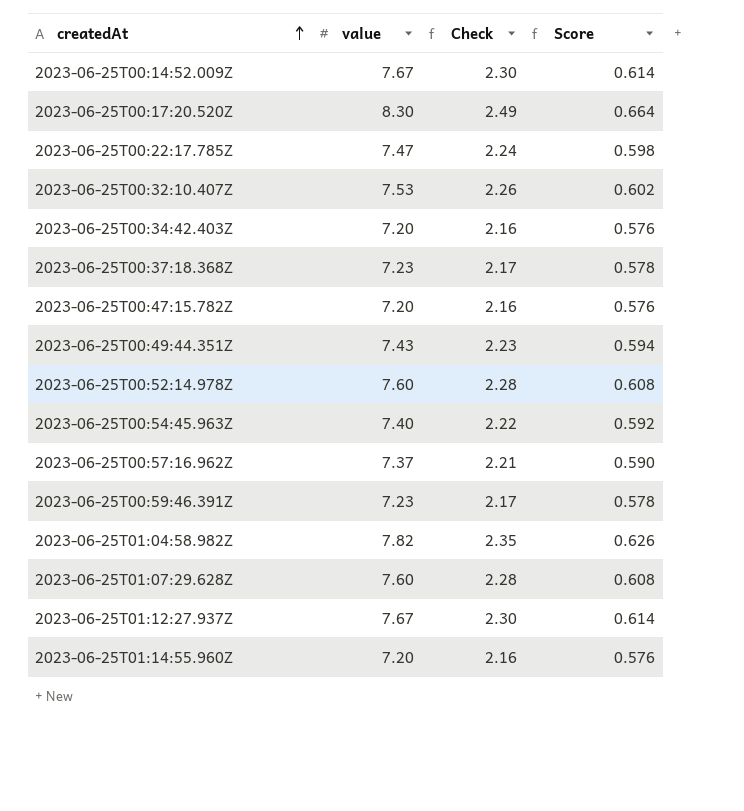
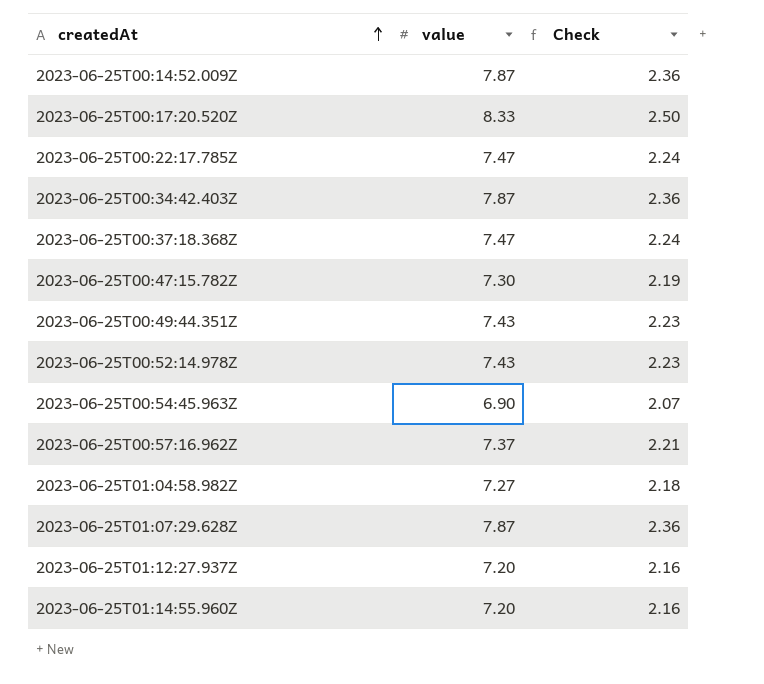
column Score | formula: [value] * 0.08 -> none
row 2023-06-25T00:32:10.407Z: 7.53 | 2.26 | 0.602 -> none
row 2023-06-25T00:59:46.391Z: 7.23 | 2.17 | 0.578 -> none
2023-06-25T00:14:52.009Z | value: 7.67 -> 7.87
2023-06-25T00:14:52.009Z | Check: 2.30 -> 2.36
2023-06-25T00:17:20.520Z | value: 8.30 -> 8.33
2023-06-25T00:17:20.520Z | Check: 2.49 -> 2.50
2023-06-25T00:34:42.403Z | value: 7.20 -> 7.87
2023-06-25T00:34:42.403Z | Check: 2.16 -> 2.36
2023-06-25T00:37:18.368Z | value: 7.23 -> 7.47
2023-06-25T00:37:18.368Z | Check: 2.17 -> 2.24
2023-06-25T00:47:15.782Z | value: 7.20 -> 7.30
2023-06-25T00:47:15.782Z | Check: 2.16 -> 2.19
2023-06-25T00:52:14.978Z | value: 7.60 -> 7.43
2023-06-25T00:52:14.978Z | Check: 2.28 -> 2.23
2023-06-25T00:54:45.963Z | value: 7.40 -> 6.90
2023-06-25T00:54:45.963Z | Check: 2.22 -> 2.07
2023-06-25T01:04:58.982Z | value: 7.82 -> 7.27
2023-06-25T01:04:58.982Z | Check: 2.35 -> 2.18
2023-06-25T01:07:29.628Z | value: 7.60 -> 7.87
2023-06-25T01:07:29.628Z | Check: 2.28 -> 2.36
2023-06-25T01:12:27.937Z | value: 7.67 -> 7.20
2023-06-25T01:12:27.937Z | Check: 2.30 -> 2.16

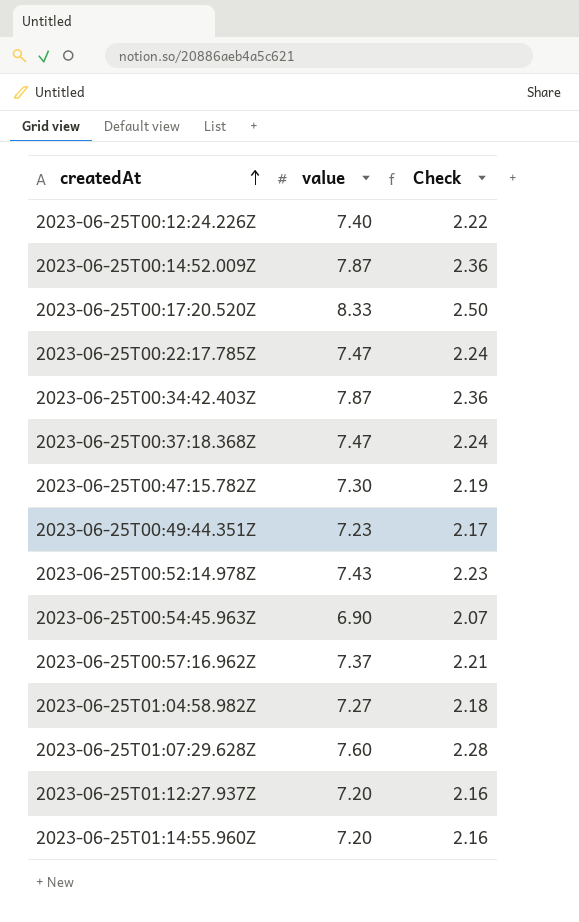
row 2023-06-25T00:12:24.226Z: none -> 7.40 | 2.22
2023-06-25T00:49:44.351Z | value: 7.43 -> 7.23
2023-06-25T00:49:44.351Z | Check: 2.23 -> 2.17
2023-06-25T01:07:29.628Z | value: 7.87 -> 7.60
2023-06-25T01:07:29.628Z | Check: 2.36 -> 2.28

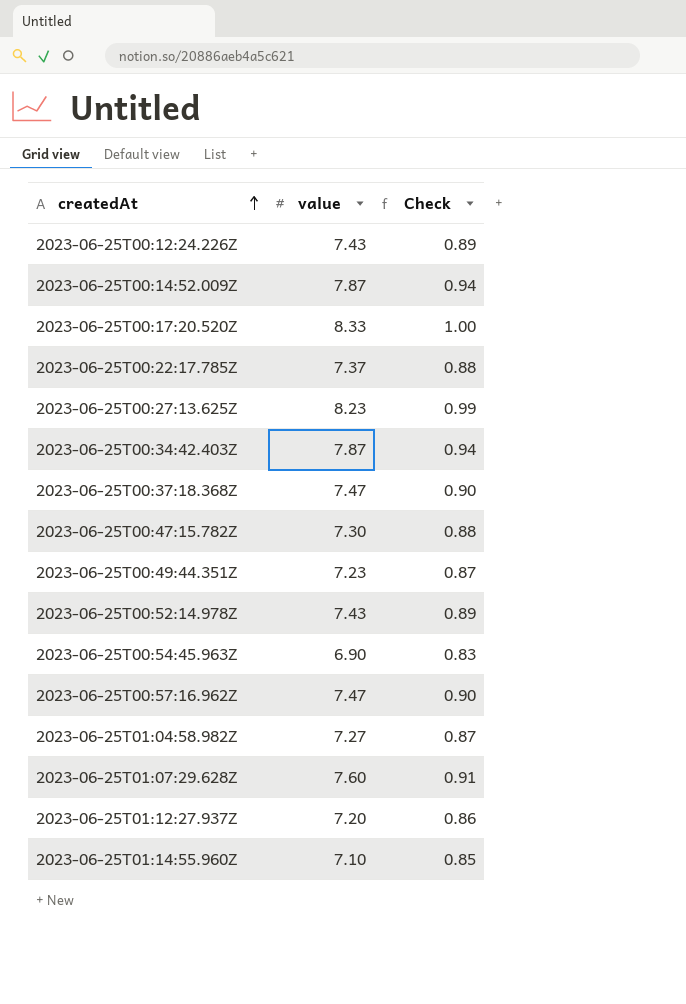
column Check | formula: [value] * 0.3 -> [value] * 0.12
2023-06-25T00:12:24.226Z | value: 7.40 -> 7.43
2023-06-25T00:22:17.785Z | value: 7.47 -> 7.37
row 2023-06-25T00:27:13.625Z: none -> 8.23 | 0.99
2023-06-25T00:57:16.962Z | value: 7.37 -> 7.47
2023-06-25T01:14:55.960Z | value: 7.20 -> 7.10

